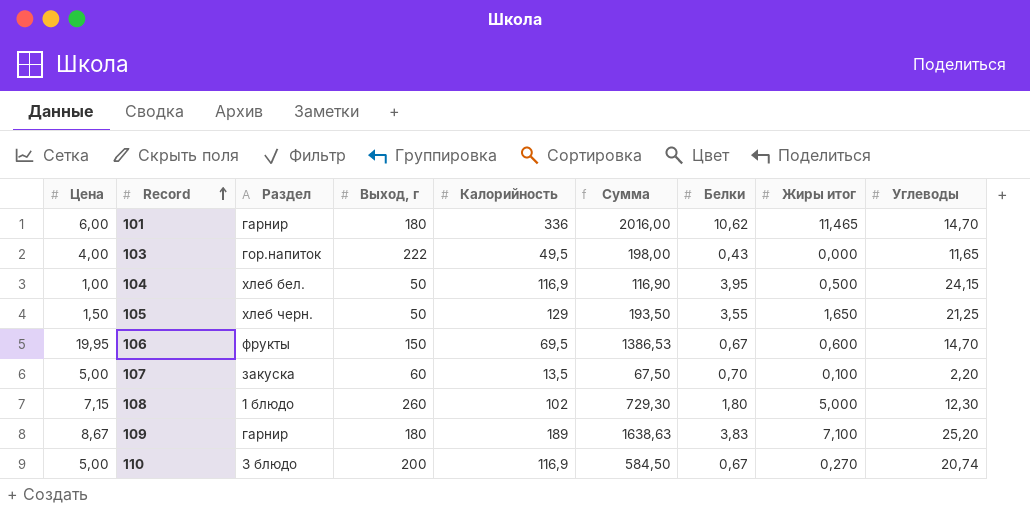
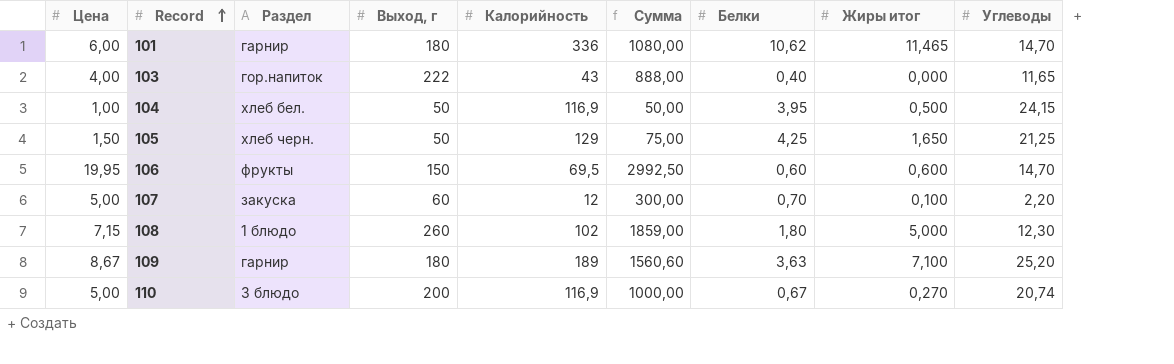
column Сумма | formula: [Цена] * [Калорийность] -> [Цена] * [Выход, г]
103 | Калорийность: 49,5 -> 43
103 | Белки: 0,43 -> 0,40
105 | Белки: 3,55 -> 4,25
106 | Белки: 0,67 -> 0,60
107 | Калорийность: 13,5 -> 12
109 | Белки: 3,83 -> 3,63

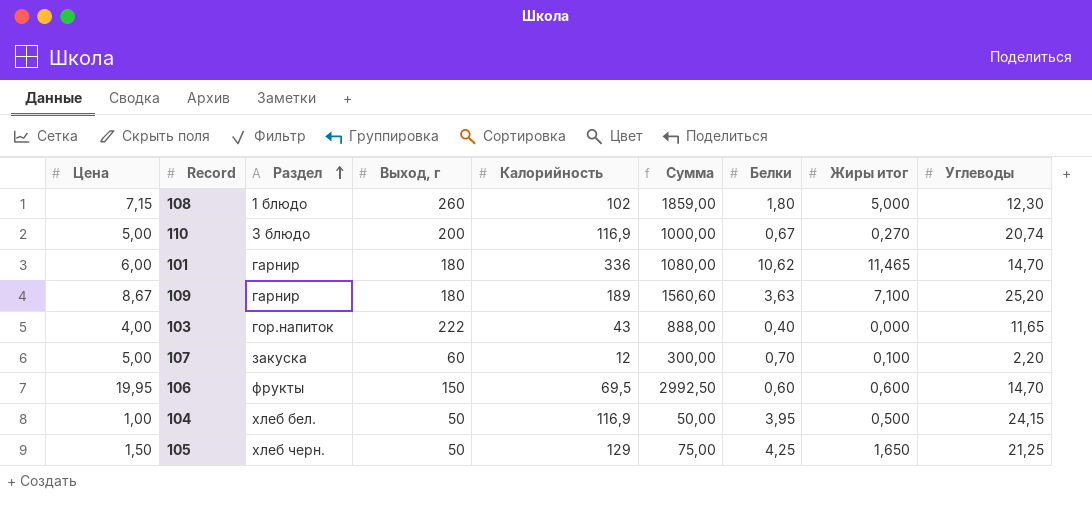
row order: Record ascending -> Раздел ascending

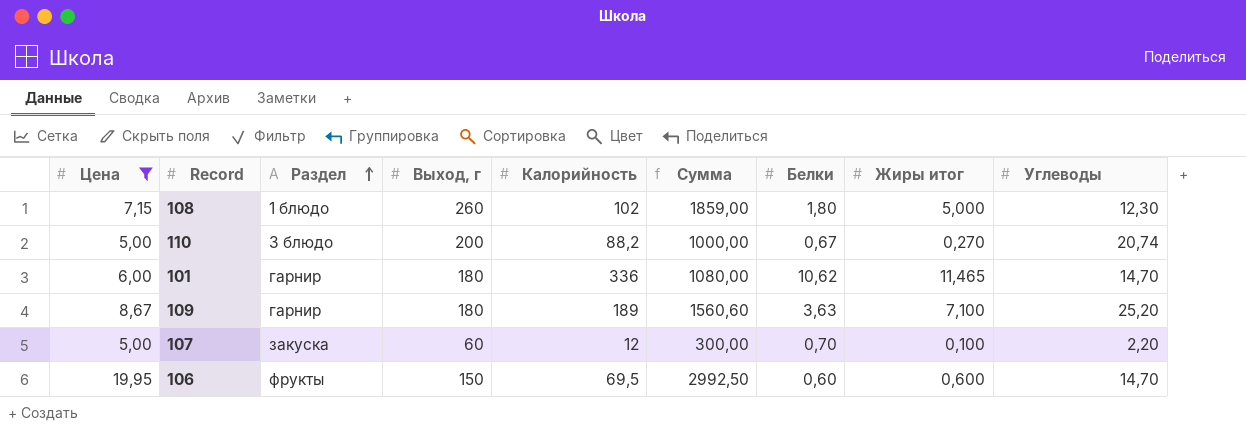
filter: none -> Цена >= 5,00
110 | Калорийность: 116,9 -> 88,2

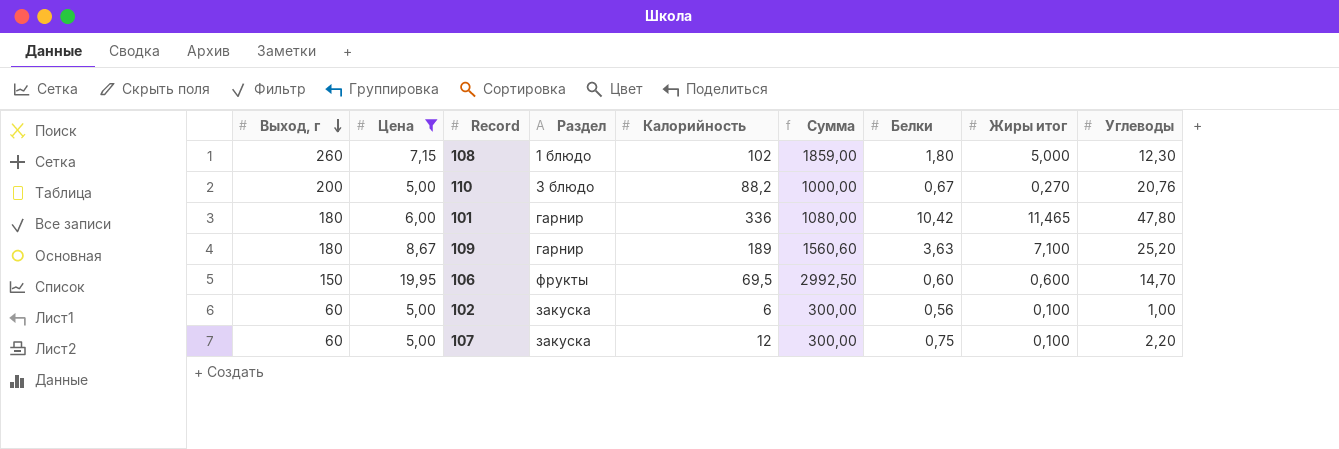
row order: Раздел ascending -> Выход, г descending
column Выход, г | position: 4 -> 1
110 | Углеводы: 20,74 -> 20,76
101 | Белки: 10,62 -> 10,42
101 | Углеводы: 14,70 -> 47,80
row 102: none -> 60 | 5,00 | закуска | 6 | 300,00 | 0,56 | 0,100 | 1,00
107 | Белки: 0,70 -> 0,75

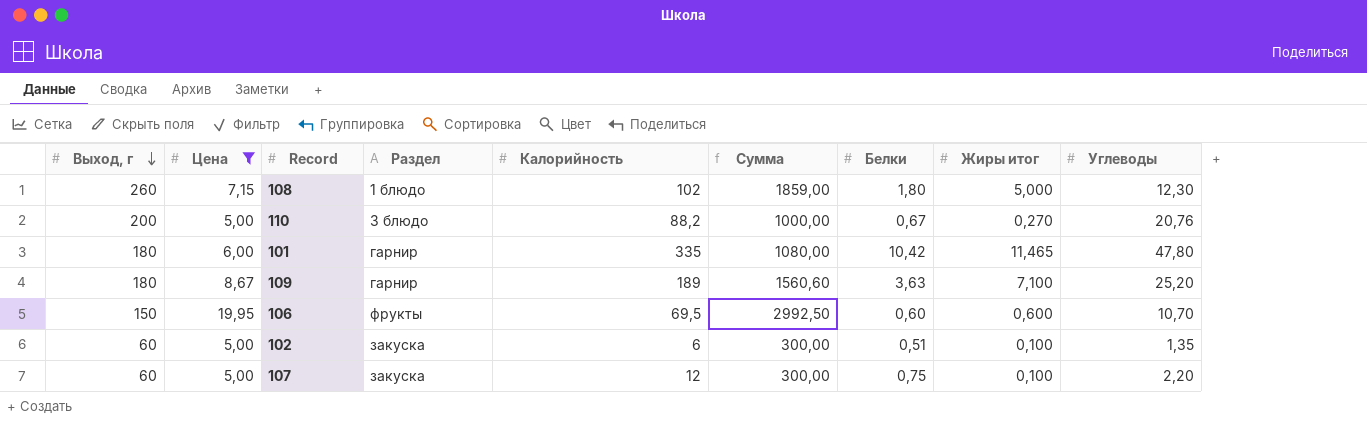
101 | Калорийность: 336 -> 335
106 | Углеводы: 14,70 -> 10,70
102 | Белки: 0,56 -> 0,51
102 | Углеводы: 1,00 -> 1,35

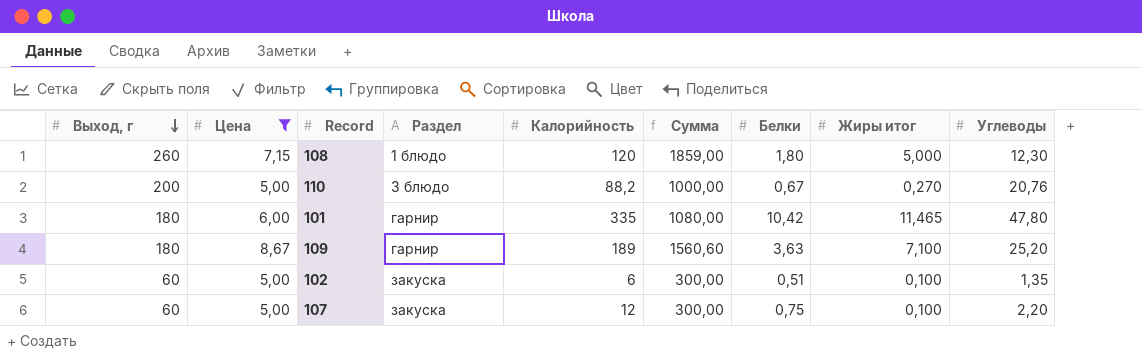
row 106: 150 | 19,95 | фрукты | 69,5 | 2992,50 | 0,60 | 0,600 | 10,70 -> none
108 | Калорийность: 102 -> 120

